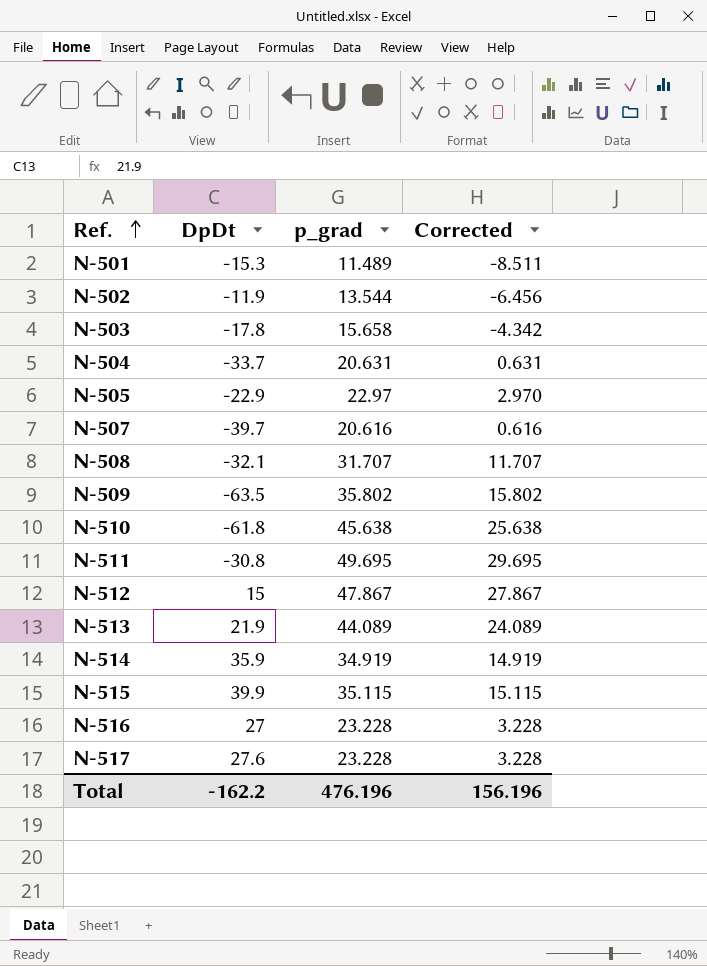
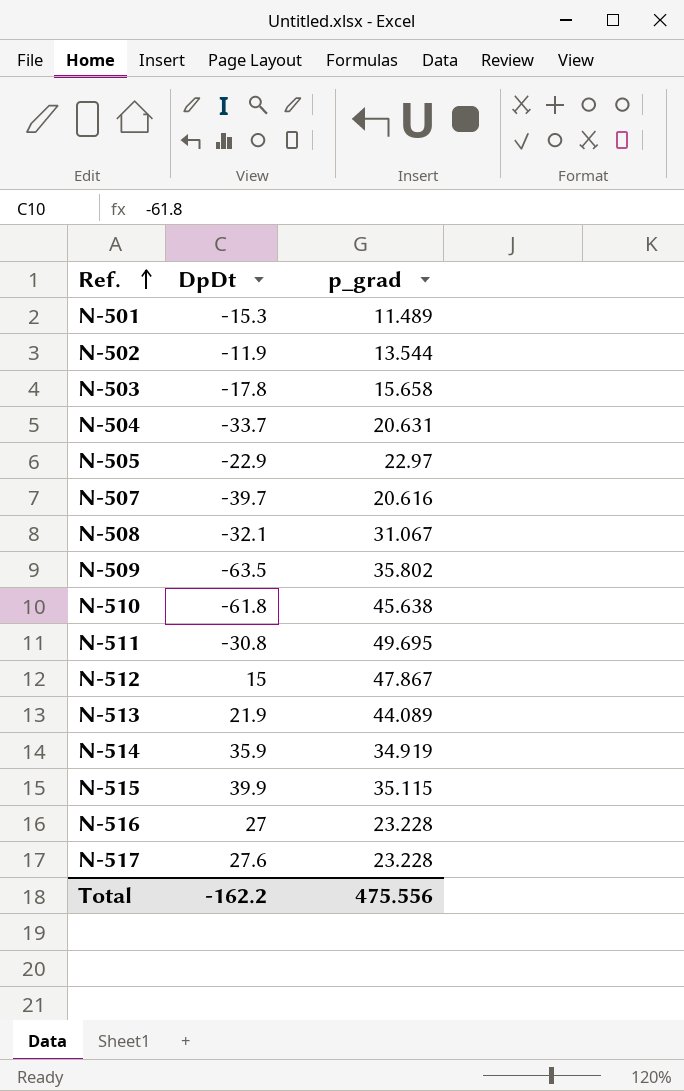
column Corrected | formula: [p_grad] - 20 -> none
N-508 | p_grad: 31.707 -> 31.067
Total | p_grad: 476.196 -> 475.556

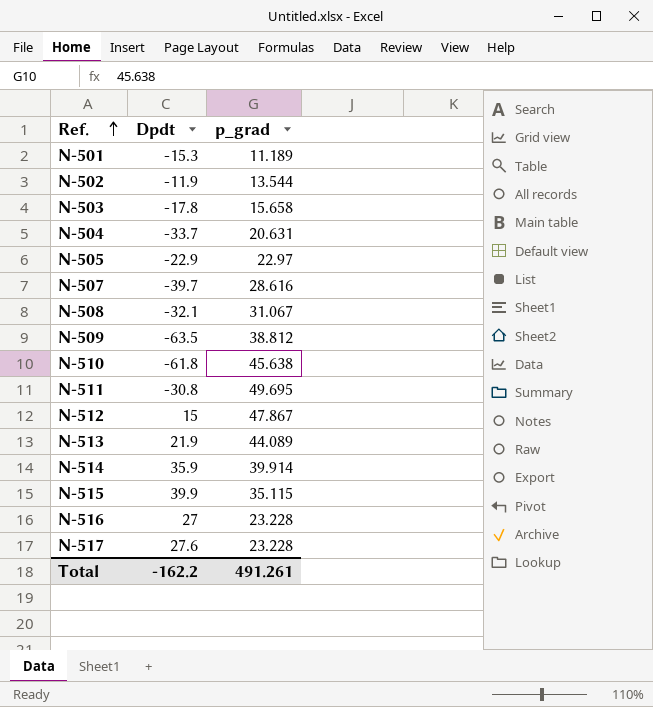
column name: DpDt -> Dpdt
N-501 | p_grad: 11.489 -> 11.189
N-507 | p_grad: 20.616 -> 28.616
N-509 | p_grad: 35.802 -> 38.812
N-514 | p_grad: 34.919 -> 39.914
Total | p_grad: 475.556 -> 491.261

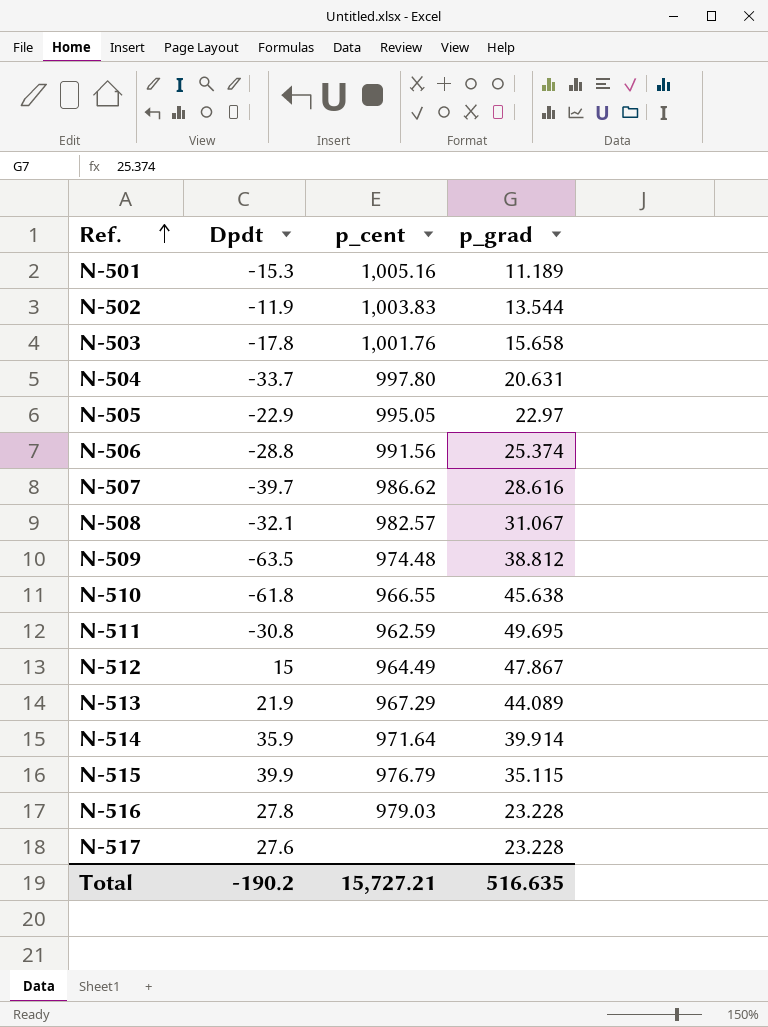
column p_cent | position: none -> 3
row N-506: none -> -28.8 | 991.56 | 25.374
N-516 | Dpdt: 27 -> 27.8
Total | Dpdt: -162.2 -> -190.2
Total | p_grad: 491.261 -> 516.635

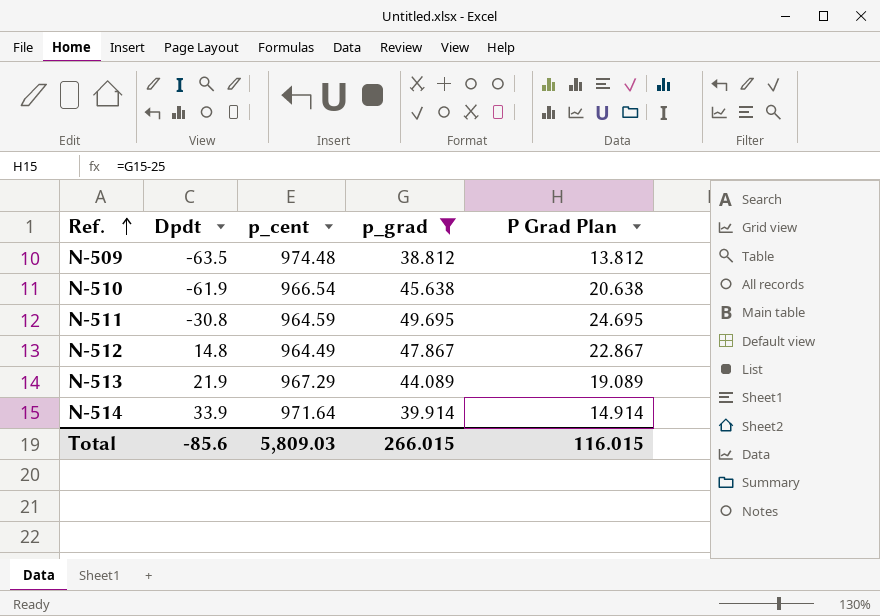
filter: none -> p_grad >= 38.812
column P Grad Plan | formula: none -> [p_grad] - 25
N-510 | Dpdt: -61.8 -> -61.9
N-510 | p_cent: 966.55 -> 966.54
N-511 | p_cent: 962.59 -> 964.59
N-512 | Dpdt: 15 -> 14.8
N-514 | Dpdt: 35.9 -> 33.9
Total | Dpdt: -190.2 -> -85.6
Total | p_cent: 15,727.21 -> 5,809.03
Total | p_grad: 516.635 -> 266.015

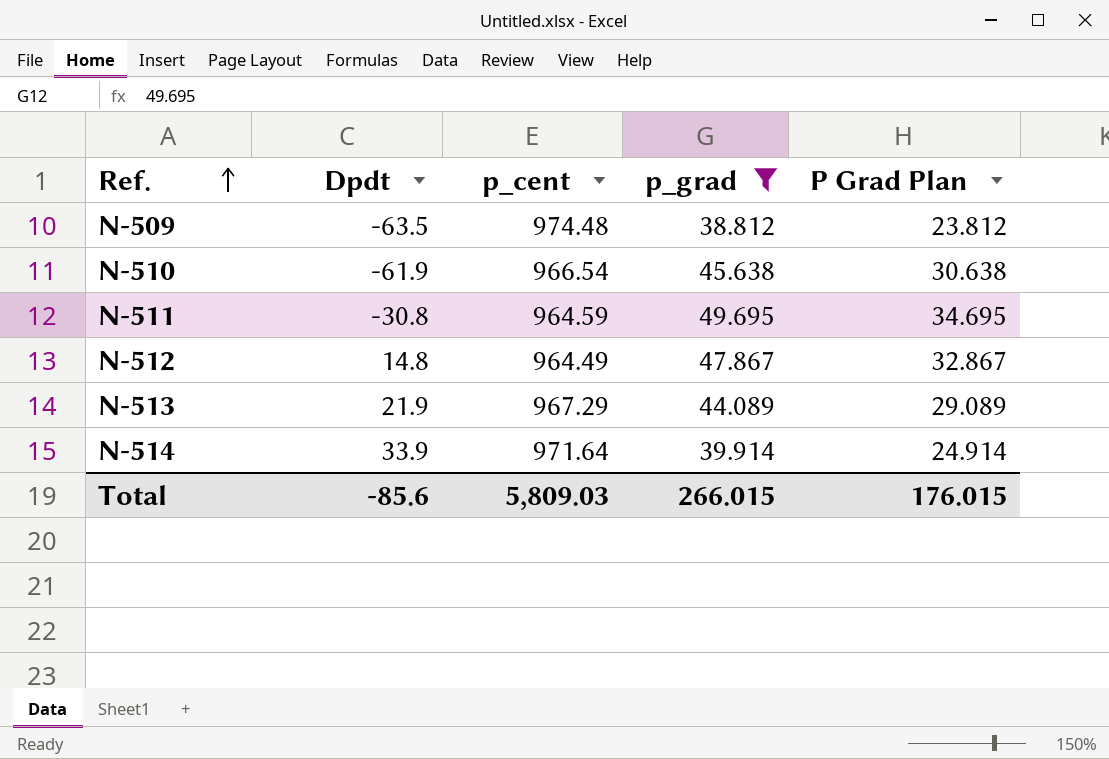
column P Grad Plan | formula: [p_grad] - 25 -> [p_grad] - 15
Total | P Grad Plan: 116.015 -> 176.015

